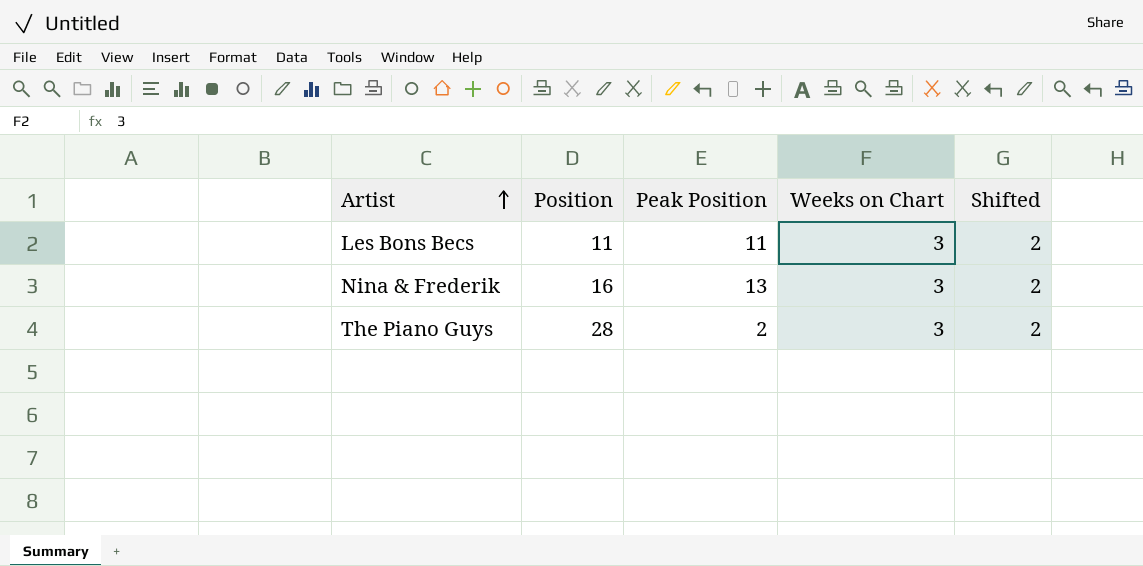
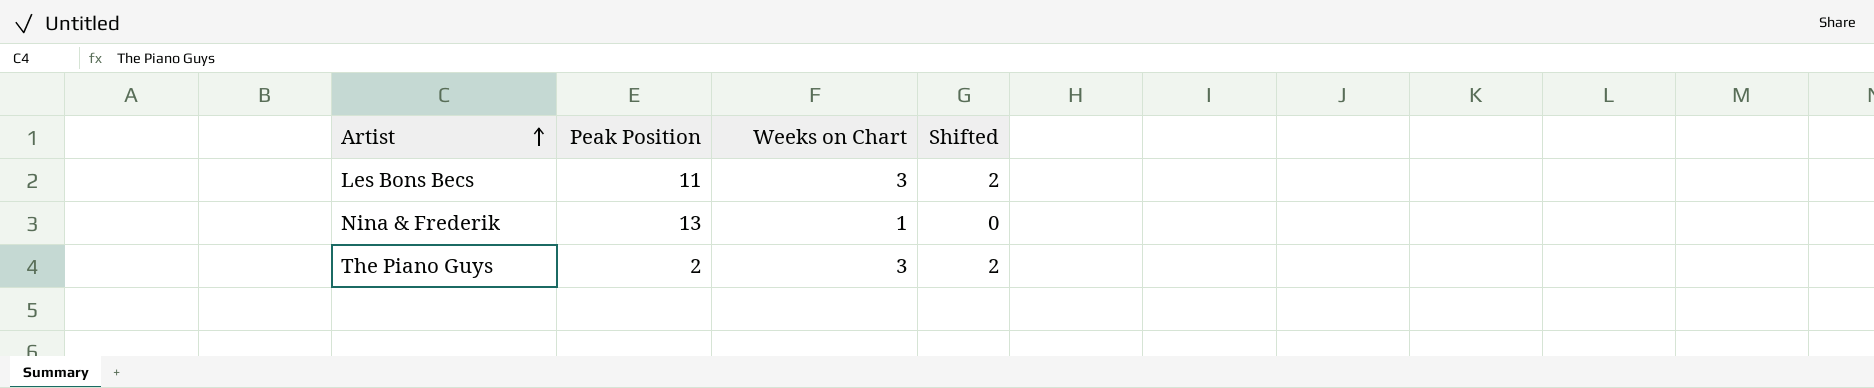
column Position | position: 2 -> none
Nina & Frederik | Weeks on Chart: 3 -> 1
Nina & Frederik | Shifted: 2 -> 0

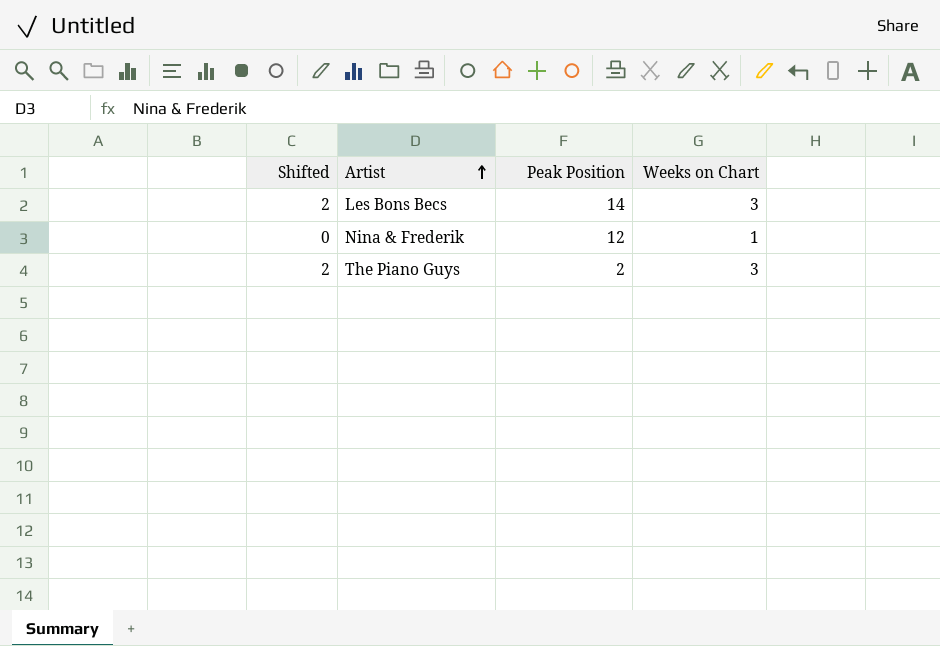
column Shifted | position: 4 -> 1
Les Bons Becs | Peak Position: 11 -> 14
Nina & Frederik | Peak Position: 13 -> 12

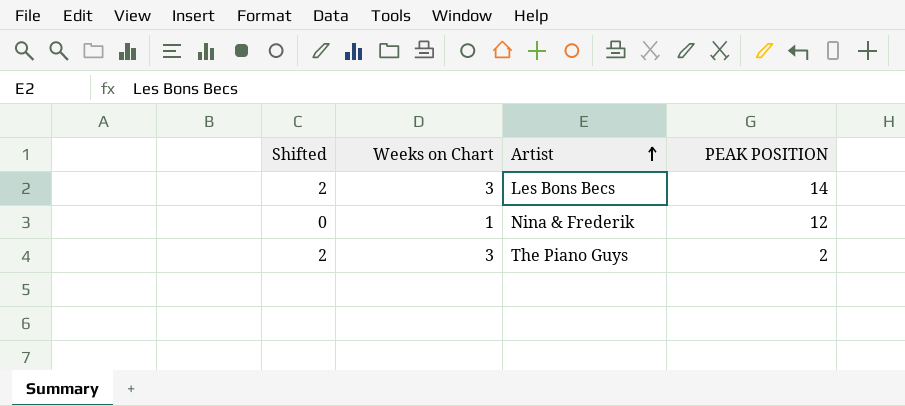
column Weeks on Chart | position: 4 -> 2
column name: Peak Position -> PEAK POSITION

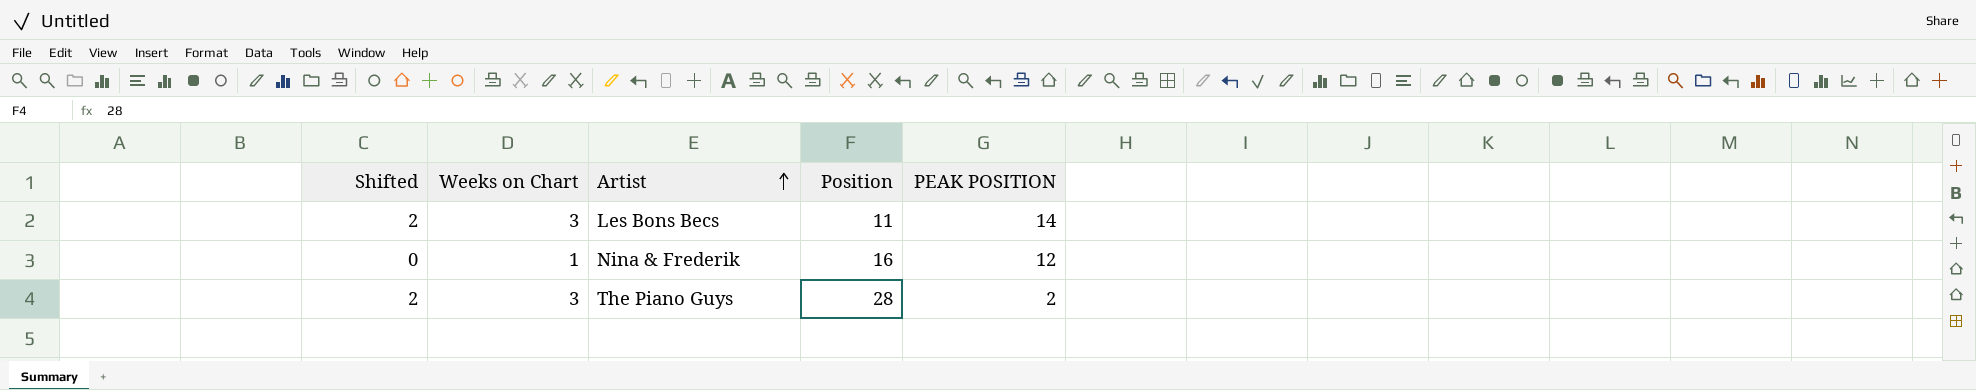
column Position | position: none -> 4

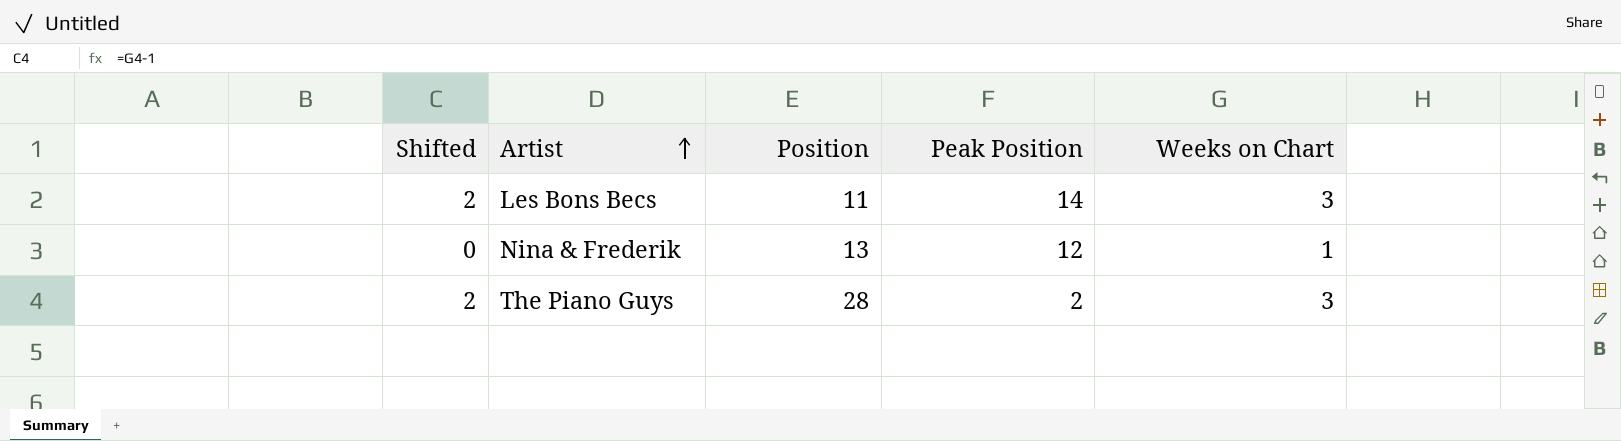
column name: PEAK POSITION -> Peak Position
column Weeks on Chart | position: 2 -> 5
Nina & Frederik | Position: 16 -> 13

